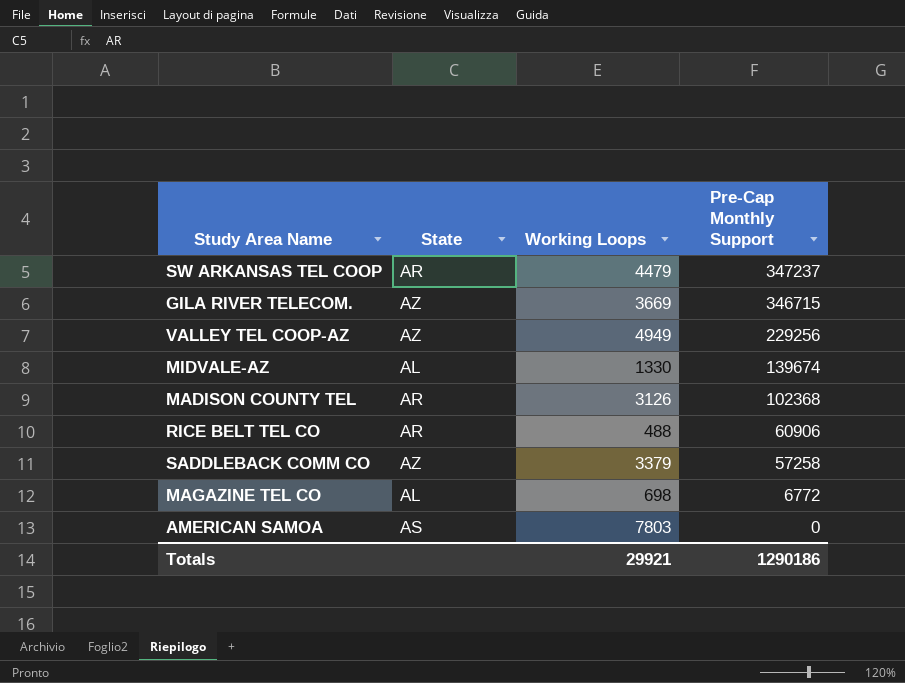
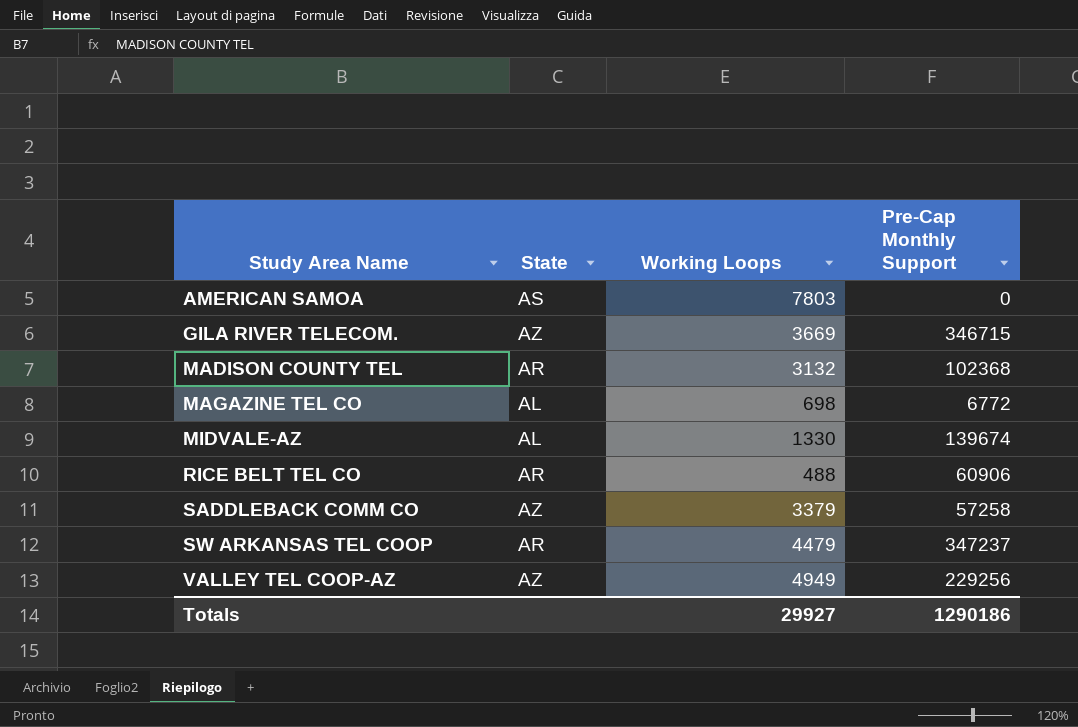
row order: Pre-Cap Monthly Support descending -> Study Area Name ascending
MADISON COUNTY TEL | Working Loops: 3126 -> 3132
Totals | Working Loops: 29921 -> 29927

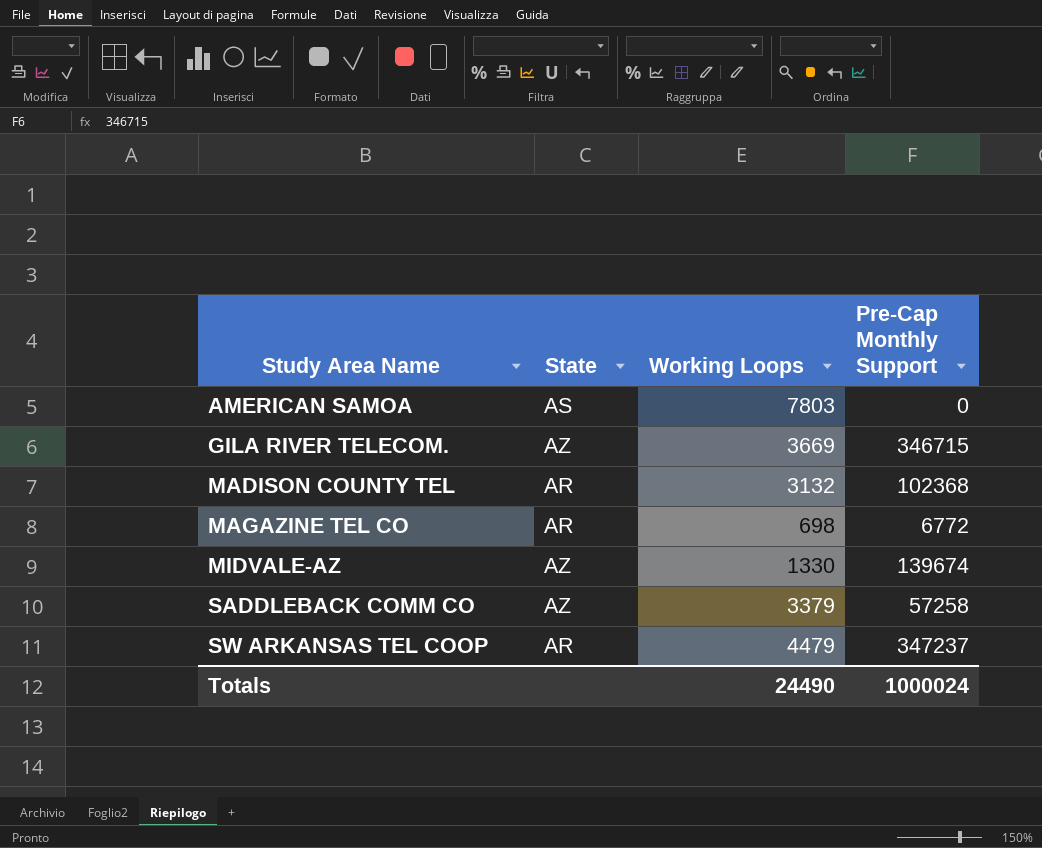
row RICE BELT TEL CO: AR | 488 | 60906 -> none
row VALLEY TEL COOP-AZ: AZ | 4949 | 229256 -> none
MAGAZINE TEL CO | State: AL -> AR
MIDVALE-AZ | State: AL -> AZ
Totals | Working Loops: 29927 -> 24490
Totals | Pre-Cap Monthly Support: 1290186 -> 1000024

